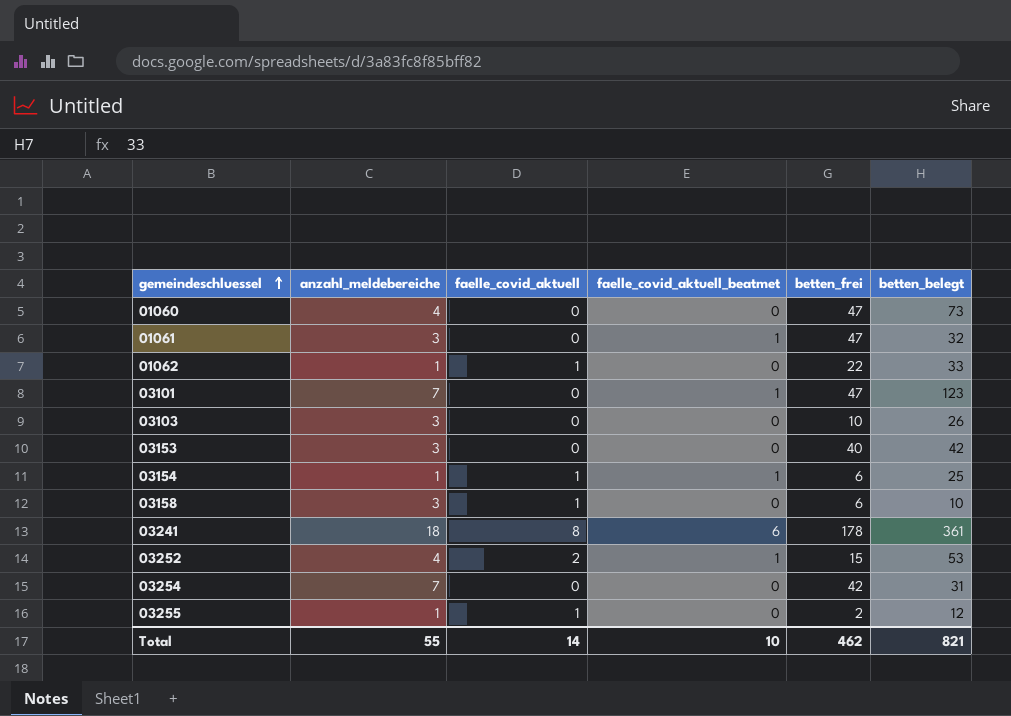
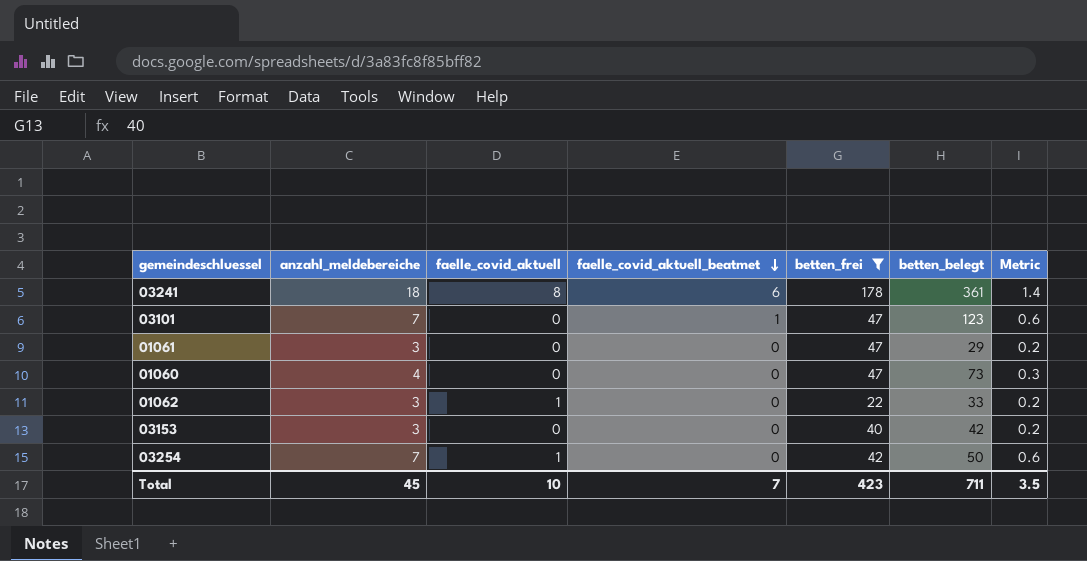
filter: none -> betten_frei >= 22
row order: gemeindeschluessel ascending -> faelle_covid_aktuell_beatmet descending
column Metric | formula: none -> [anzahl_meldebereiche] * 0.08
01061 | faelle_covid_aktuell_beatmet: 1 -> 0
01061 | betten_belegt: 32 -> 29
01062 | anzahl_meldebereiche: 1 -> 3
03254 | faelle_covid_aktuell: 0 -> 1
03254 | betten_belegt: 31 -> 50
Total | anzahl_meldebereiche: 55 -> 45
Total | faelle_covid_aktuell: 14 -> 10
Total | faelle_covid_aktuell_beatmet: 10 -> 7
Total | betten_frei: 462 -> 423
Total | betten_belegt: 821 -> 711

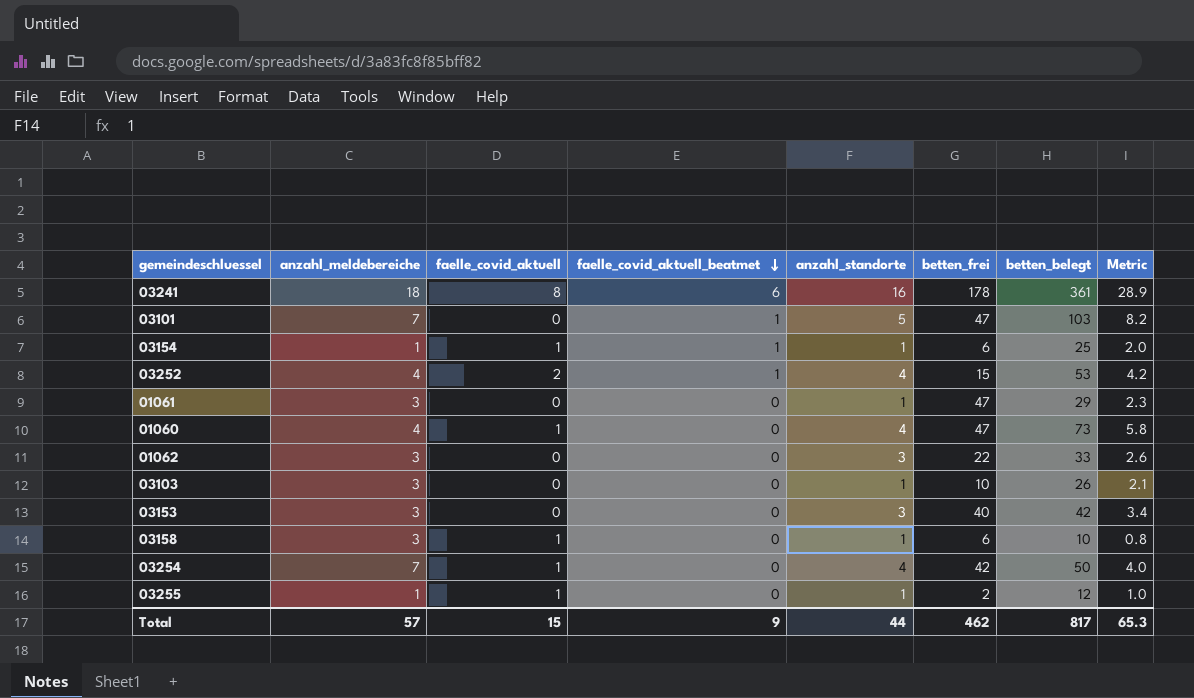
filter: betten_frei >= 22 -> none
column anzahl_standorte | position: none -> 5
column Metric | formula: [anzahl_meldebereiche] * 0.08 -> [betten_belegt] * 0.08
03101 | betten_belegt: 123 -> 103
01060 | faelle_covid_aktuell: 0 -> 1
01062 | faelle_covid_aktuell: 1 -> 0
Total | anzahl_meldebereiche: 45 -> 57
Total | faelle_covid_aktuell: 10 -> 15
Total | faelle_covid_aktuell_beatmet: 7 -> 9
Total | betten_frei: 423 -> 462
Total | betten_belegt: 711 -> 817
Total | Metric: 3.5 -> 65.3

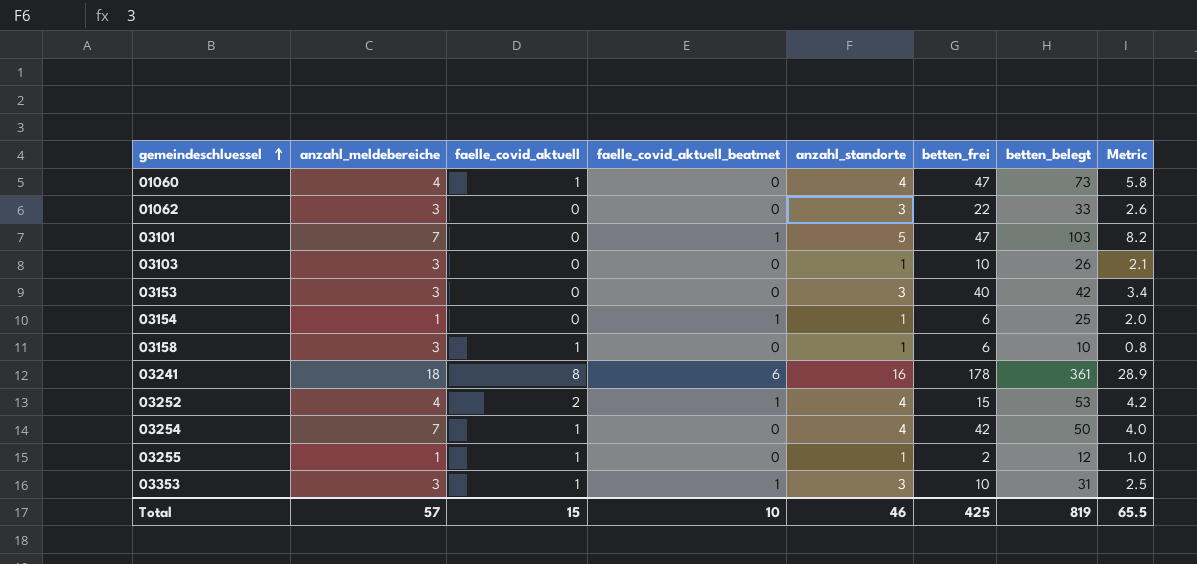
row order: faelle_covid_aktuell_beatmet descending -> gemeindeschluessel ascending
row 01061: 3 | 0 | 0 | 1 | 47 | 29 | 2.3 -> none
03154 | faelle_covid_aktuell: 1 -> 0
row 03353: none -> 3 | 1 | 1 | 3 | 10 | 31 | 2.5
Total | faelle_covid_aktuell_beatmet: 9 -> 10
Total | anzahl_standorte: 44 -> 46
Total | betten_frei: 462 -> 425
Total | betten_belegt: 817 -> 819
Total | Metric: 65.3 -> 65.5

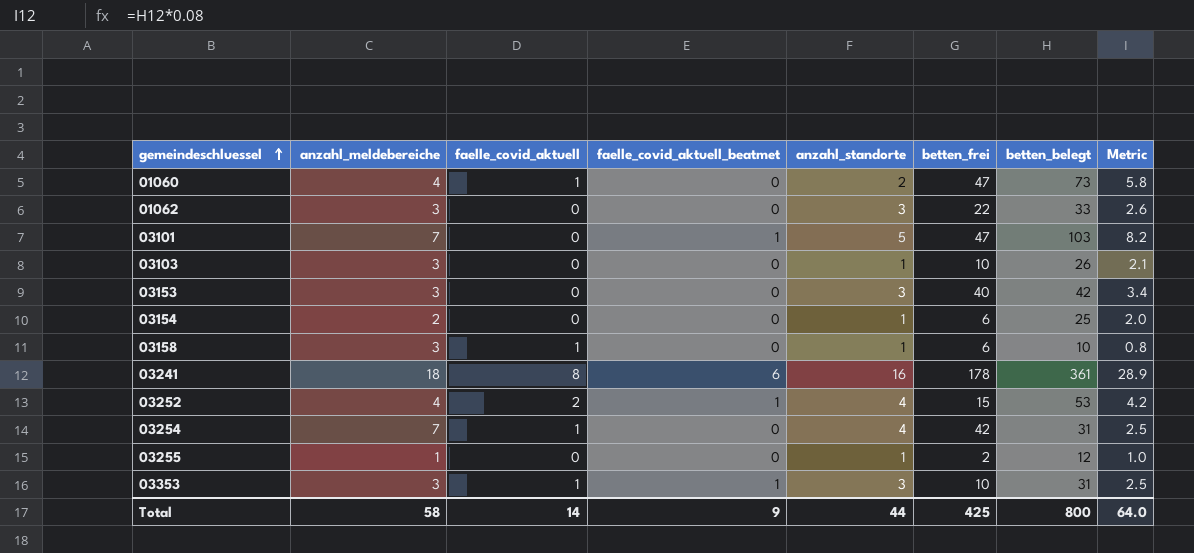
01060 | anzahl_standorte: 4 -> 2
03154 | anzahl_meldebereiche: 1 -> 2
03154 | faelle_covid_aktuell_beatmet: 1 -> 0
03254 | betten_belegt: 50 -> 31
03254 | Metric: 4.0 -> 2.5
03255 | faelle_covid_aktuell: 1 -> 0
Total | anzahl_meldebereiche: 57 -> 58
Total | faelle_covid_aktuell: 15 -> 14
Total | faelle_covid_aktuell_beatmet: 10 -> 9
Total | anzahl_standorte: 46 -> 44
Total | betten_belegt: 819 -> 800
Total | Metric: 65.5 -> 64.0

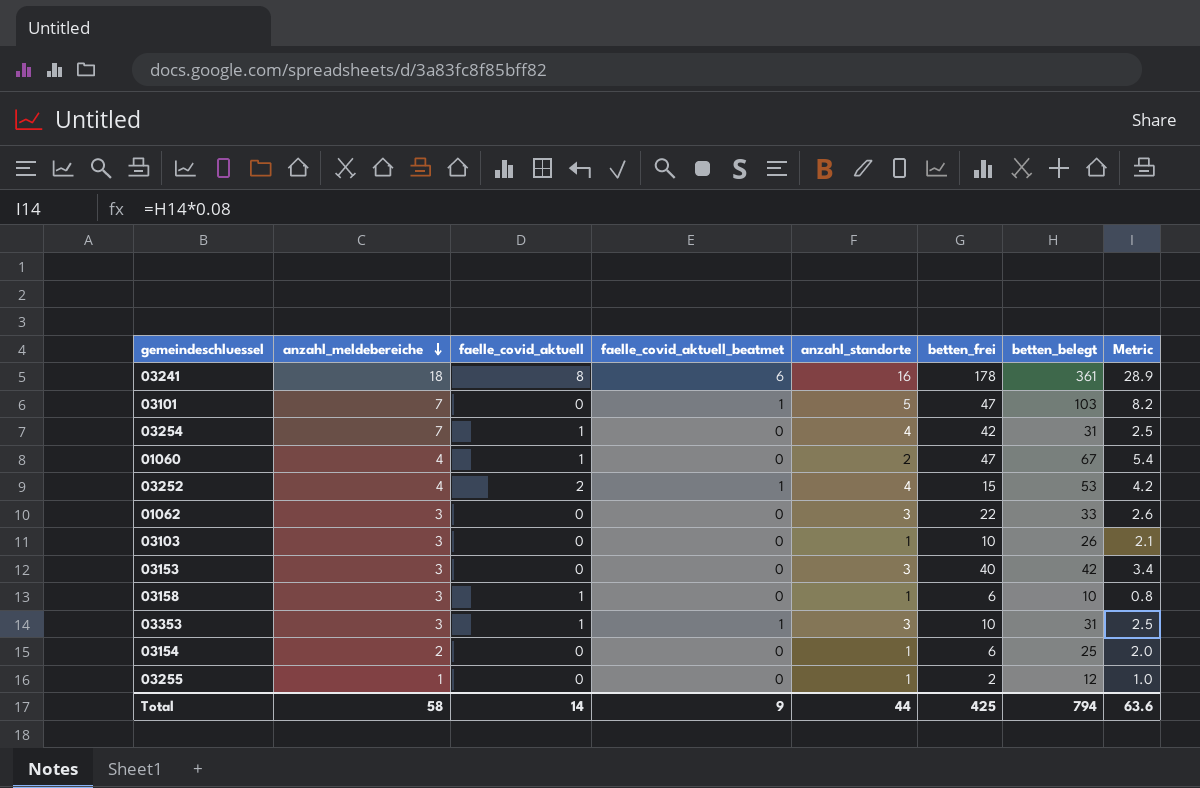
row order: gemeindeschluessel ascending -> anzahl_meldebereiche descending
01060 | betten_belegt: 73 -> 67
01060 | Metric: 5.8 -> 5.4
Total | betten_belegt: 800 -> 794
Total | Metric: 64.0 -> 63.6

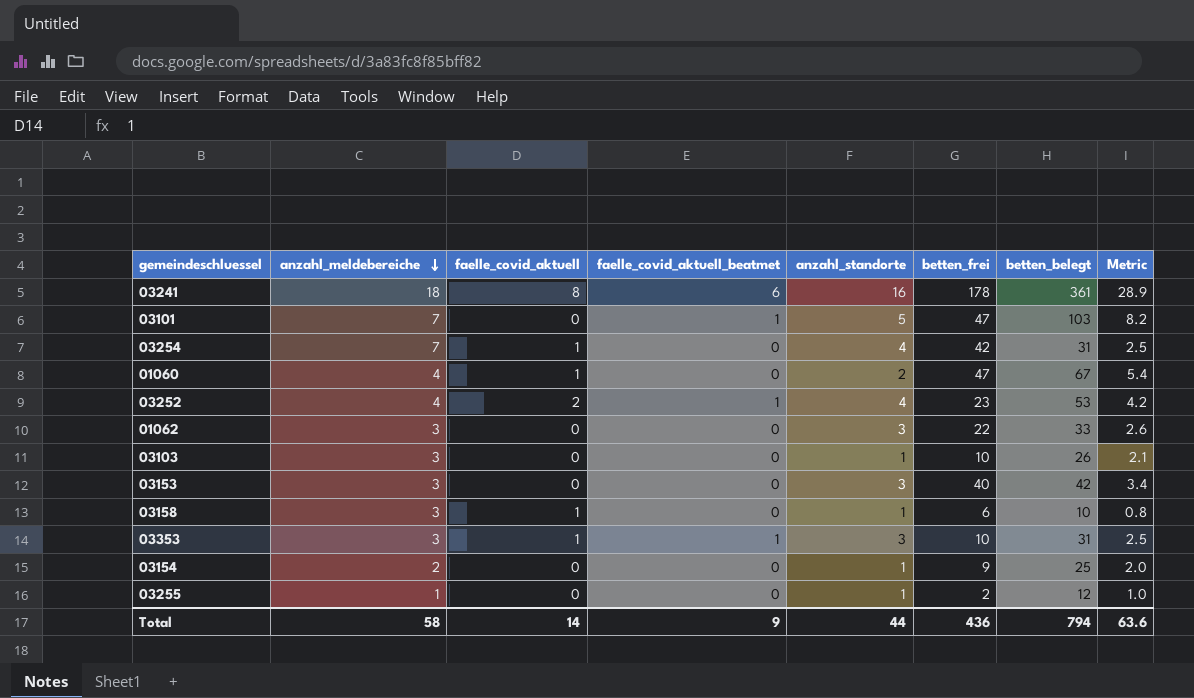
03252 | betten_frei: 15 -> 23
03154 | betten_frei: 6 -> 9
Total | betten_frei: 425 -> 436

